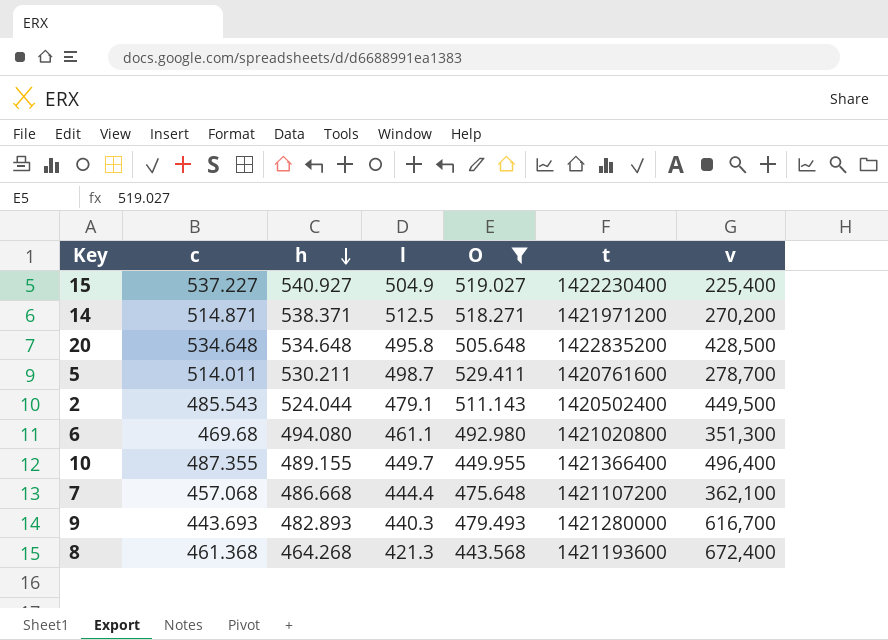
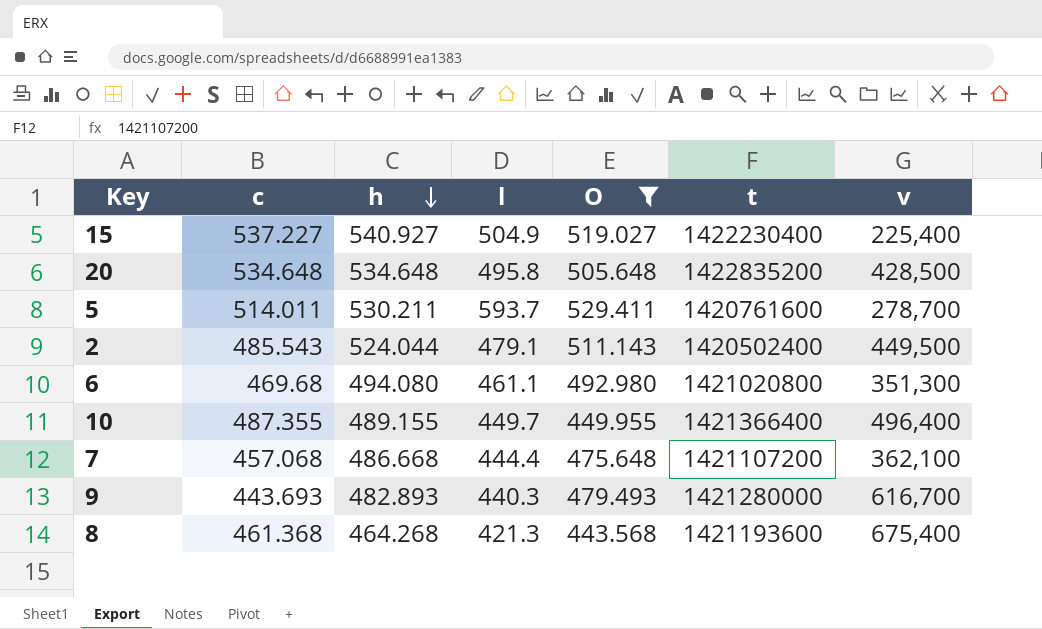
row 14: 514.871 | 538.371 | 512.5 | 518.271 | 1421971200 | 270,200 -> none
5 | l: 498.7 -> 593.7
8 | v: 672,400 -> 675,400

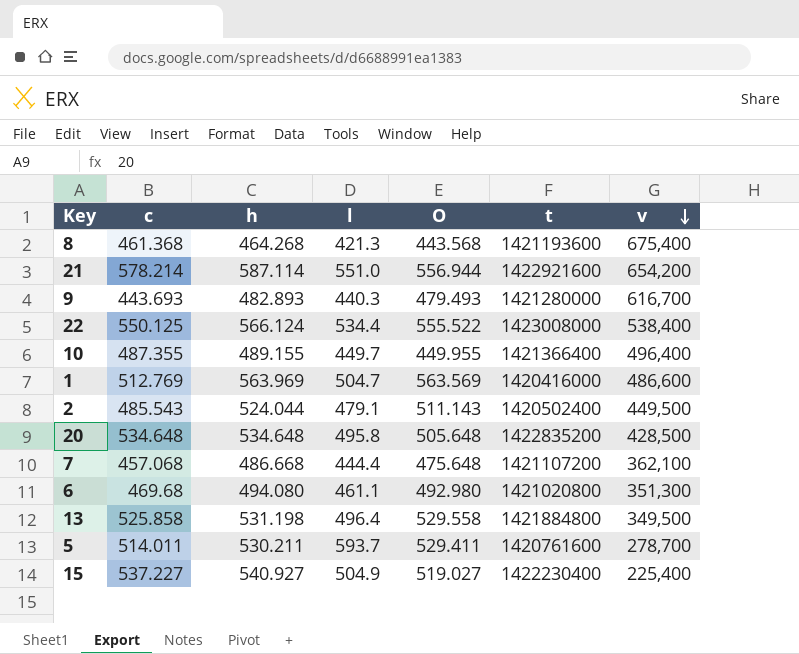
filter: O <= 529.411 -> none
row order: h descending -> v descending

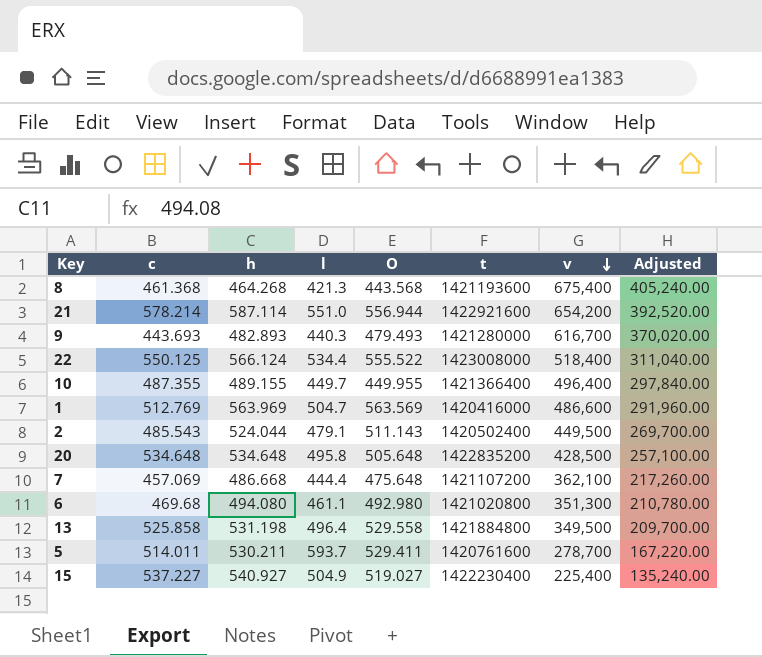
column Adjusted | formula: none -> [v] * 0.6
22 | v: 538,400 -> 518,400
7 | c: 457.068 -> 457.069

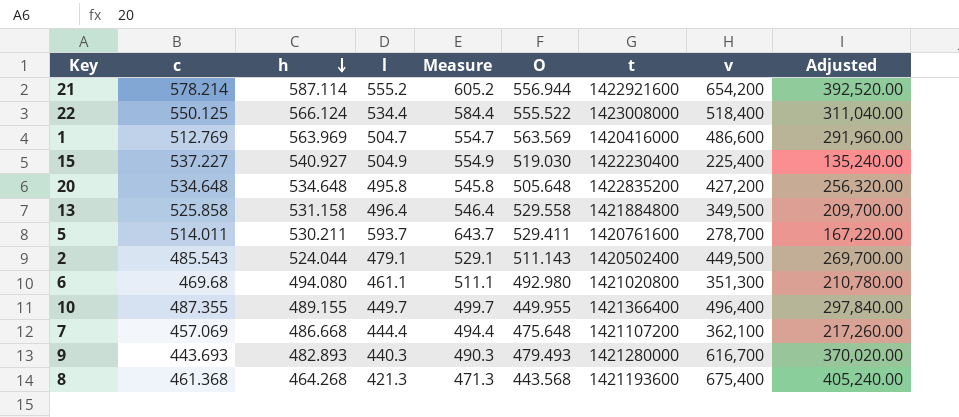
row order: v descending -> h descending
column Measure | formula: none -> [l] + 50
21 | l: 551.0 -> 555.2
15 | O: 519.027 -> 519.030
20 | v: 428,500 -> 427,200
20 | Adjusted: 257,100.00 -> 256,320.00
13 | h: 531.198 -> 531.158

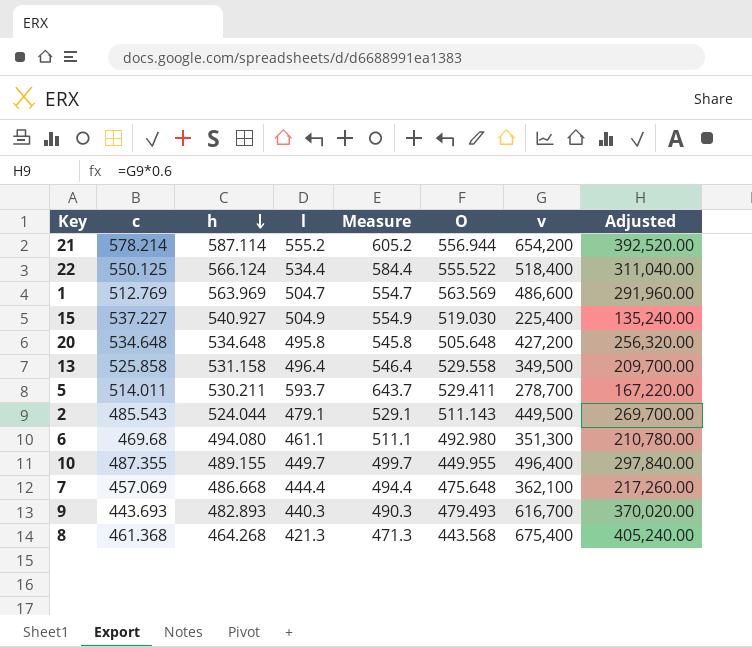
column t | position: 7 -> none

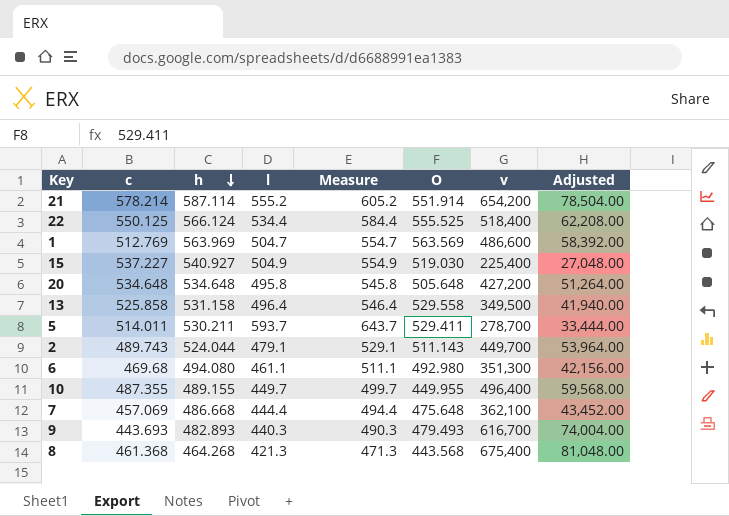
column Adjusted | formula: [v] * 0.6 -> [v] * 0.12
21 | O: 556.944 -> 551.914
22 | O: 555.522 -> 555.525
2 | c: 485.543 -> 489.743
2 | v: 449,500 -> 449,700

